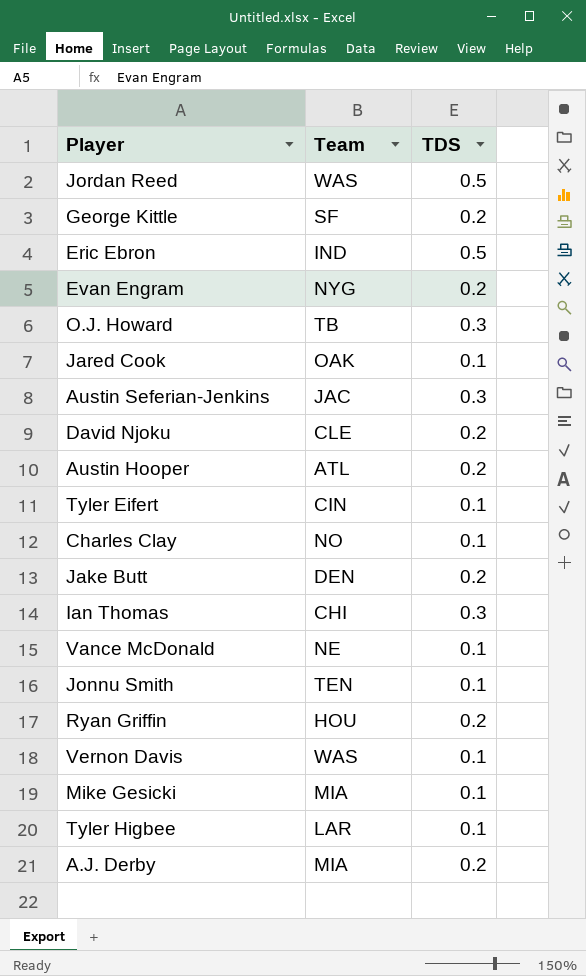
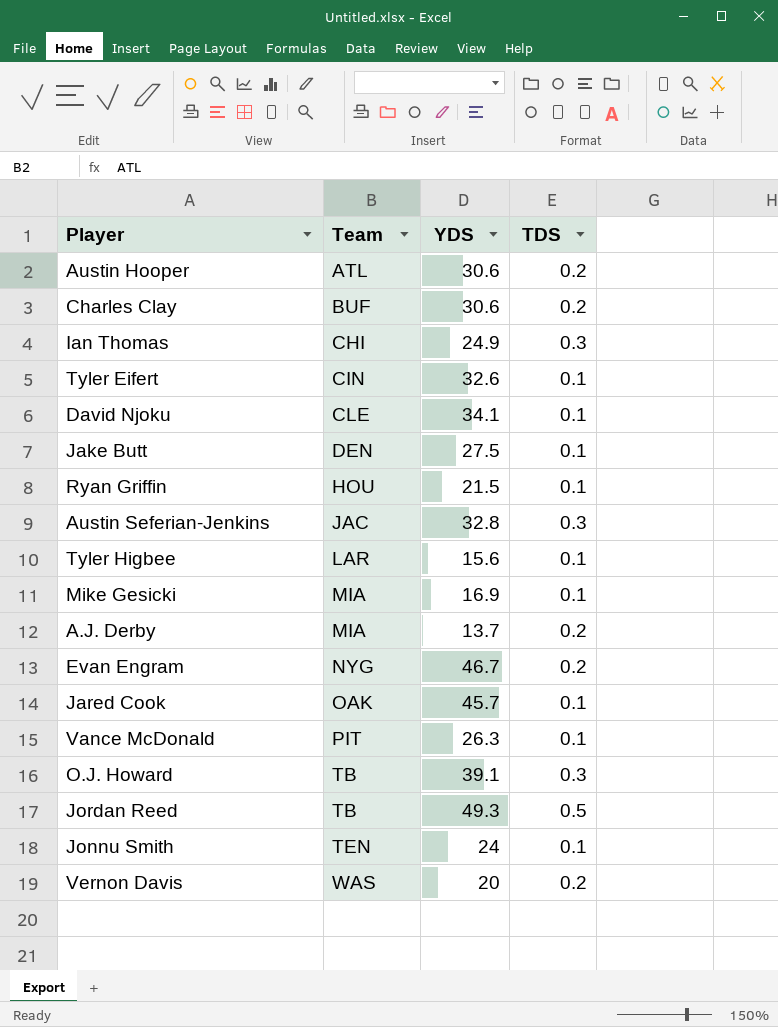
row order: none -> Team ascending
column YDS | position: none -> 3
row George Kittle: SF | 0.2 -> none
row Eric Ebron: IND | 0.5 -> none
Charles Clay | Team: NO -> BUF
Charles Clay | TDS: 0.1 -> 0.2
David Njoku | TDS: 0.2 -> 0.1
Jake Butt | TDS: 0.2 -> 0.1
Ryan Griffin | TDS: 0.2 -> 0.1
Vance McDonald | Team: NE -> PIT
Jordan Reed | Team: WAS -> TB
Vernon Davis | TDS: 0.1 -> 0.2

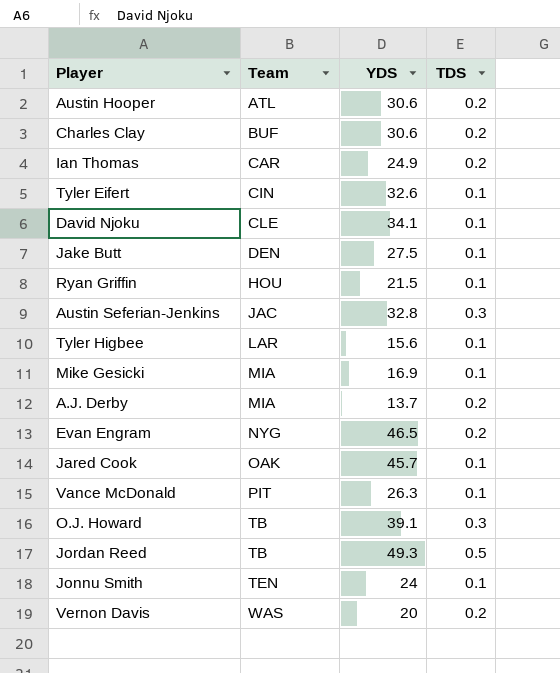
Ian Thomas | Team: CHI -> CAR
Ian Thomas | TDS: 0.3 -> 0.2
Evan Engram | YDS: 46.7 -> 46.5

